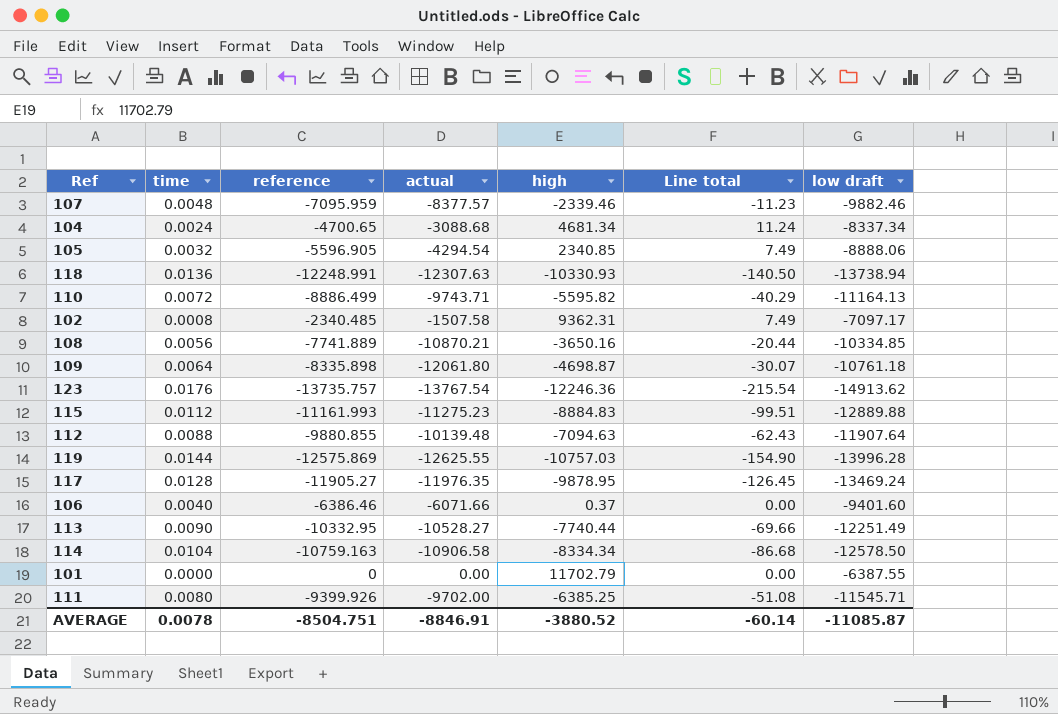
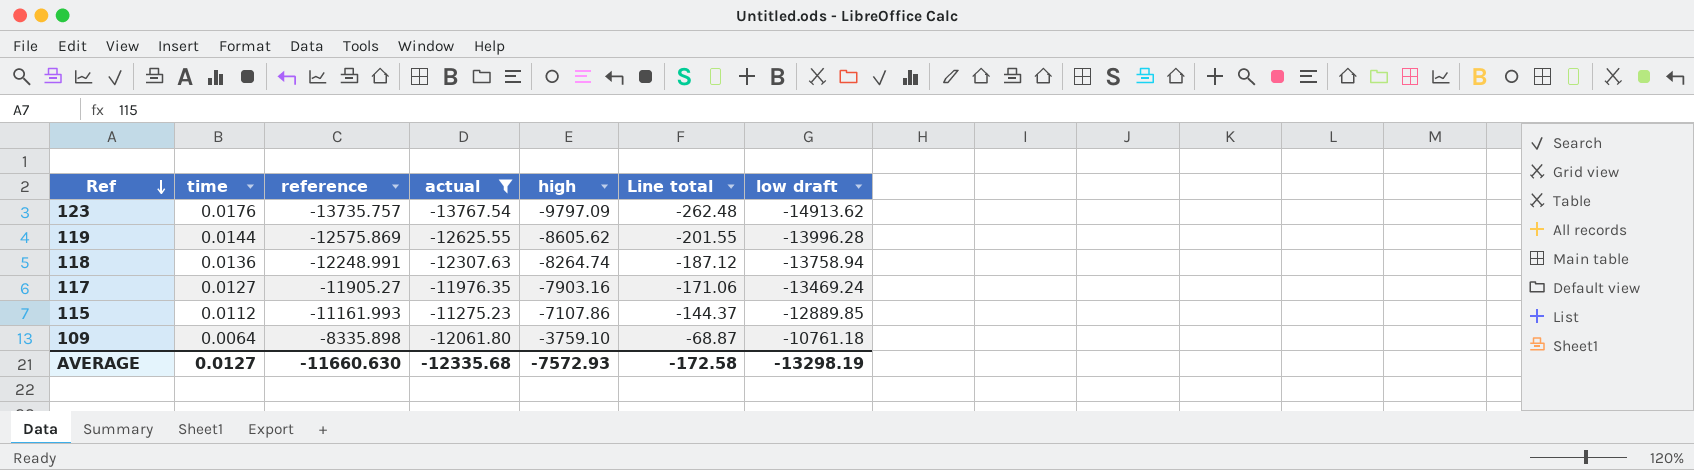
filter: none -> actual <= -11275.23
row order: none -> Ref descending
column Line total | formula: [time] * [high] -> [time] * [low draft]
123 | high: -12246.36 -> -9797.09
119 | high: -10757.03 -> -8605.62
118 | high: -10330.93 -> -8264.74
118 | low draft: -13738.94 -> -13758.94
117 | time: 0.0128 -> 0.0127
117 | high: -9878.95 -> -7903.16
115 | high: -8884.83 -> -7107.86
115 | low draft: -12889.88 -> -12889.85
109 | high: -4698.87 -> -3759.10
AVERAGE | time: 0.0078 -> 0.0127
AVERAGE | reference: -8504.751 -> -11660.630
AVERAGE | actual: -8846.91 -> -12335.68
AVERAGE | high: -3880.52 -> -7572.93
AVERAGE | Line total: -60.14 -> -172.58
AVERAGE | low draft: -11085.87 -> -13298.19

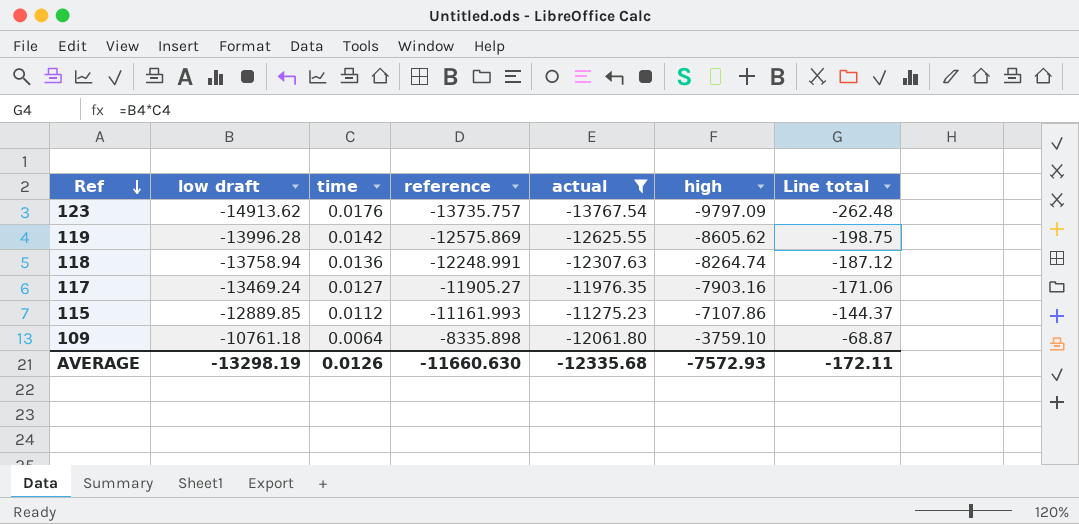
column low draft | position: 7 -> 2
119 | time: 0.0144 -> 0.0142
119 | Line total: -201.55 -> -198.75
AVERAGE | time: 0.0127 -> 0.0126
AVERAGE | Line total: -172.58 -> -172.11

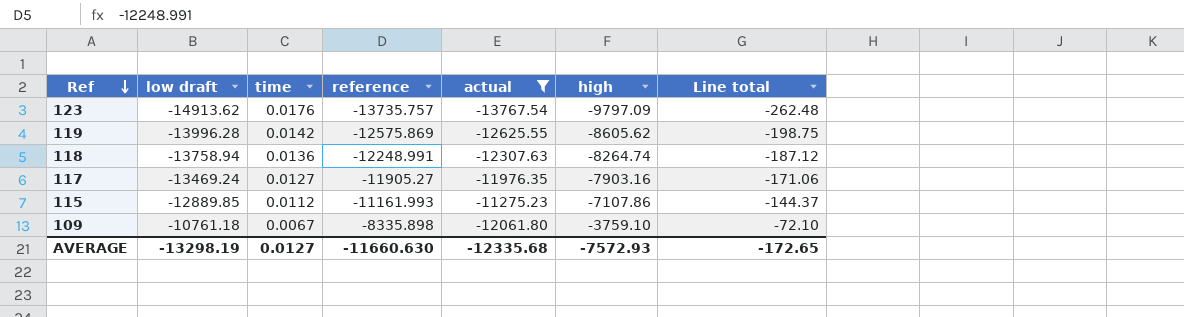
109 | time: 0.0064 -> 0.0067
109 | Line total: -68.87 -> -72.10
AVERAGE | time: 0.0126 -> 0.0127
AVERAGE | Line total: -172.11 -> -172.65

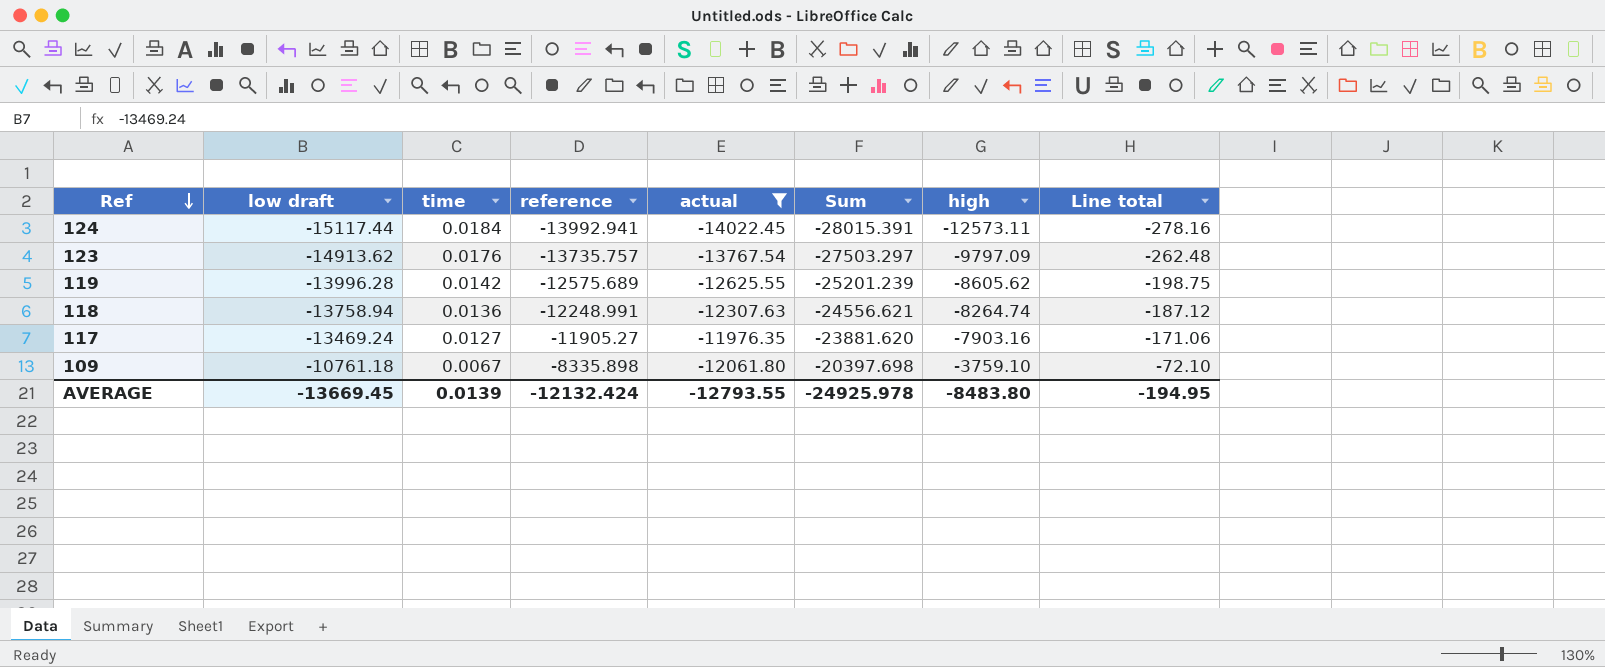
column Sum | formula: none -> [reference] + [actual]
row 115: -12889.85 | 0.0112 | -11161.993 | -11275.23 | -7107.86 | -144.37 -> none
row 124: none -> -15117.44 | 0.0184 | -13992.941 | -14022.45 | -28015.391 | -12573.11 | -278.16
119 | reference: -12575.869 -> -12575.689
AVERAGE | low draft: -13298.19 -> -13669.45
AVERAGE | time: 0.0127 -> 0.0139
AVERAGE | reference: -11660.630 -> -12132.424
AVERAGE | actual: -12335.68 -> -12793.55
AVERAGE | high: -7572.93 -> -8483.80
AVERAGE | Line total: -172.65 -> -194.95

